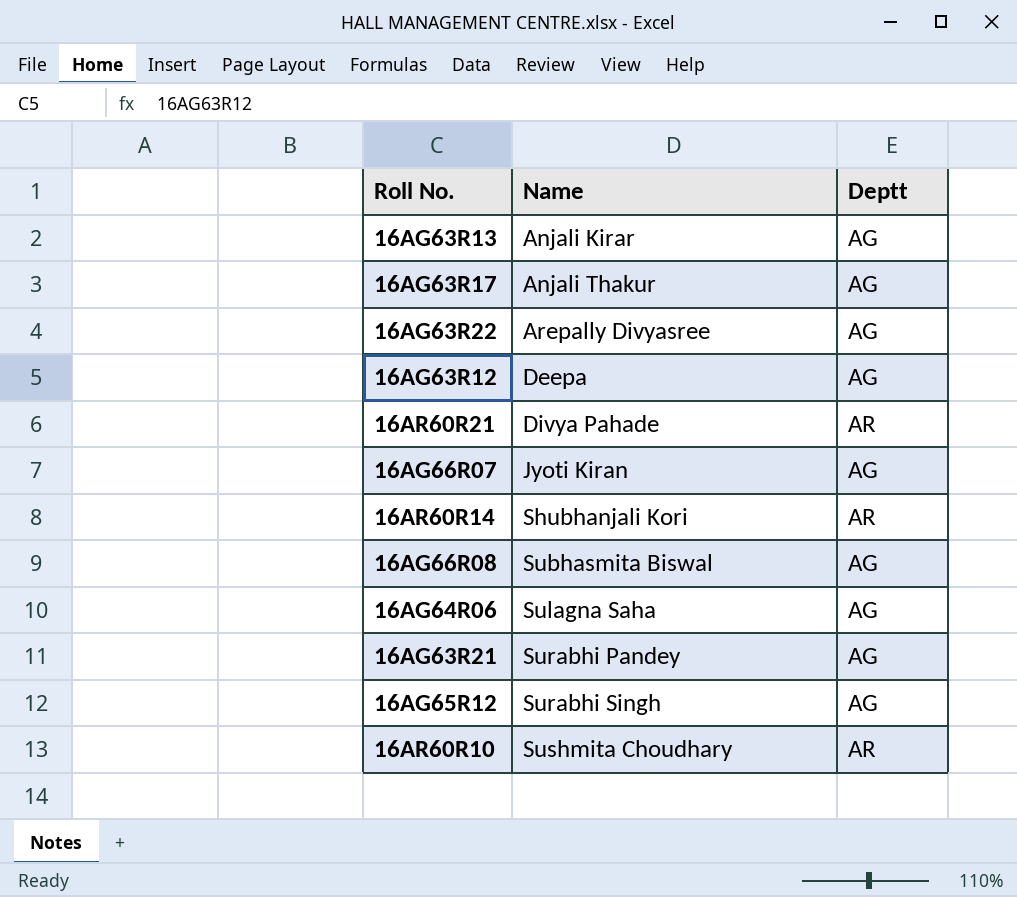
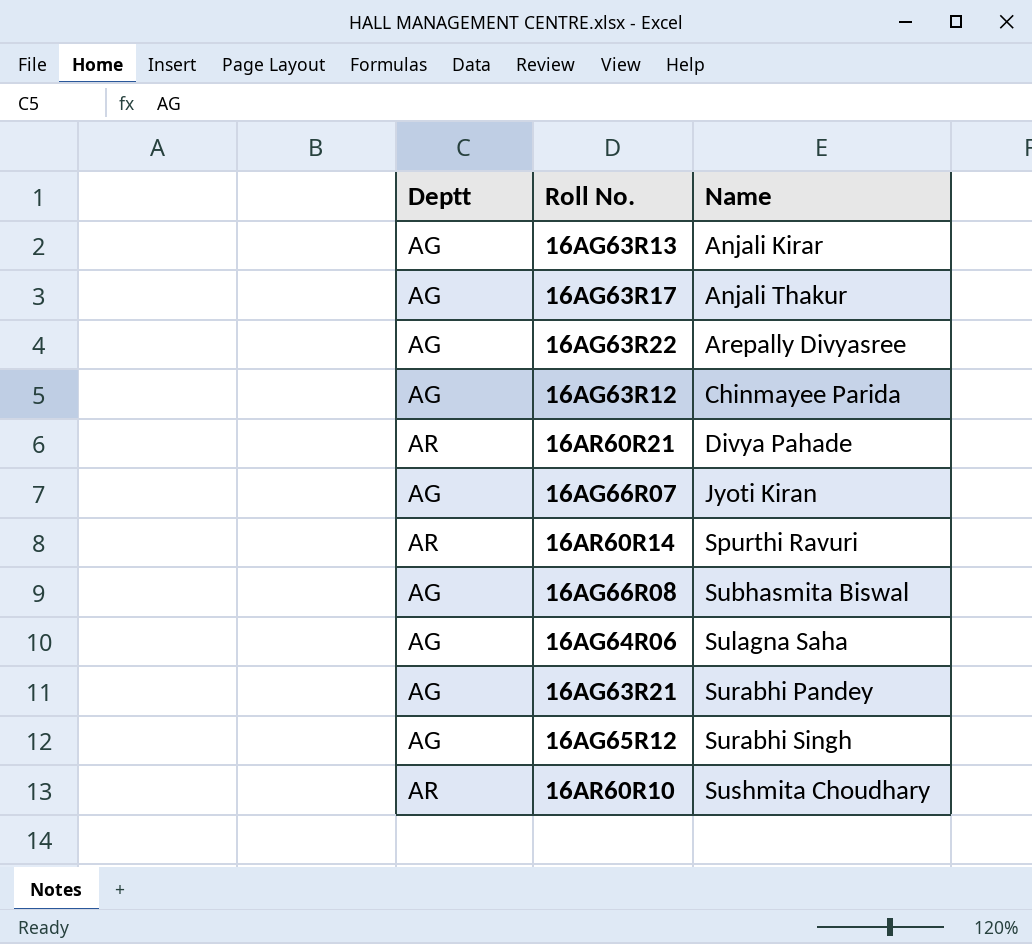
column Deptt | position: 3 -> 1
16AG63R12 | Name: Deepa -> Chinmayee Parida
16AR60R14 | Name: Shubhanjali Kori -> Spurthi Ravuri

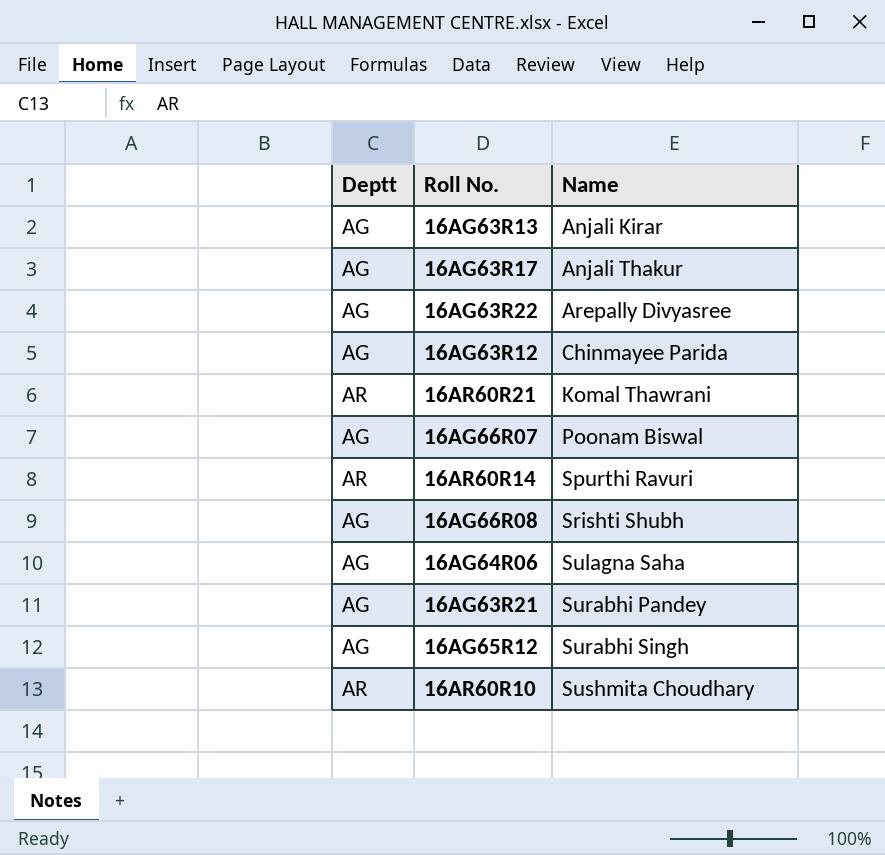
16AR60R21 | Name: Divya Pahade -> Komal Thawrani
16AG66R07 | Name: Jyoti Kiran -> Poonam Biswal
16AG66R08 | Name: Subhasmita Biswal -> Srishti Shubh

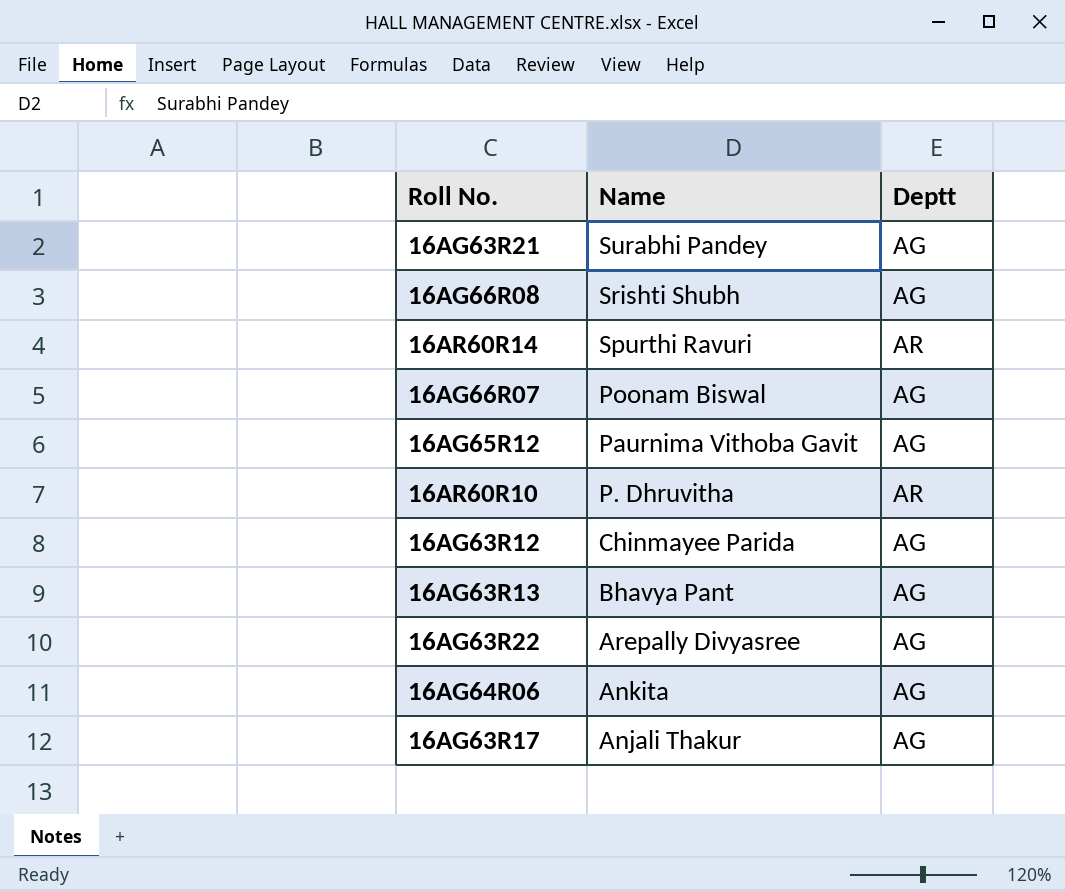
row order: Name ascending -> Name descending
column Deptt | position: 1 -> 3
row 16AR60R21: AR | Komal Thawrani -> none
16AG65R12 | Name: Surabhi Singh -> Paurnima Vithoba Gavit
16AR60R10 | Name: Sushmita Choudhary -> P. Dhruvitha
16AG63R13 | Name: Anjali Kirar -> Bhavya Pant
16AG64R06 | Name: Sulagna Saha -> Ankita

